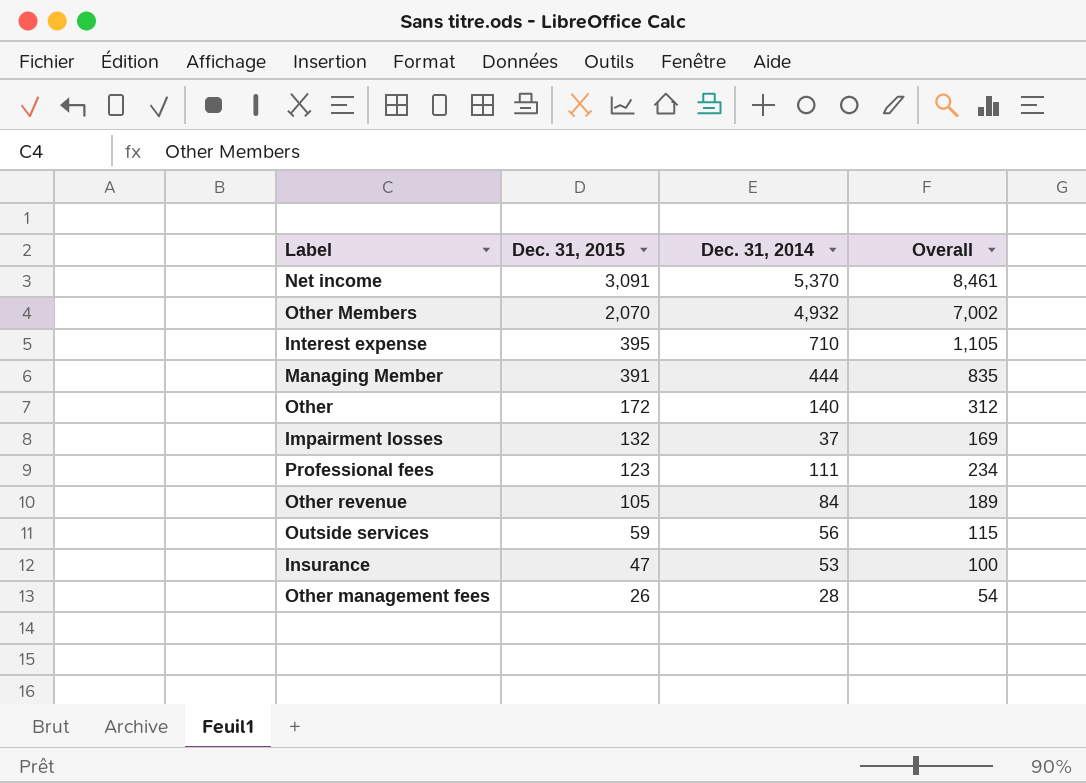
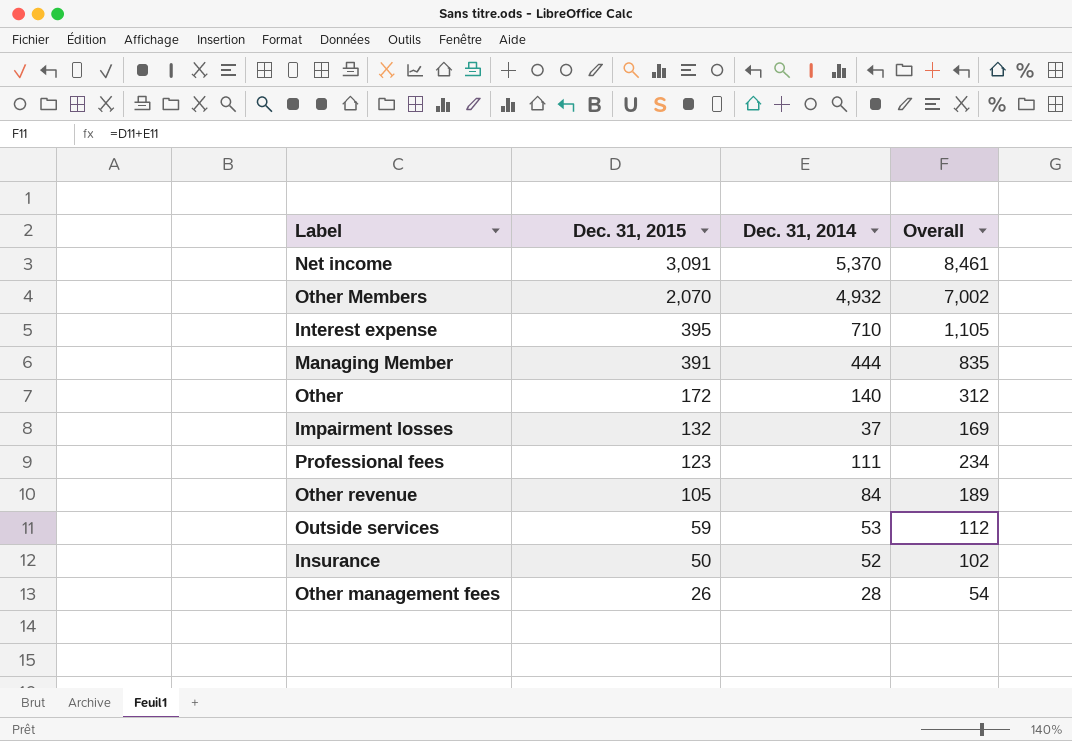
Outside services | Dec. 31, 2014: 56 -> 53
Outside services | Overall: 115 -> 112
Insurance | Dec. 31, 2015: 47 -> 50
Insurance | Dec. 31, 2014: 53 -> 52
Insurance | Overall: 100 -> 102

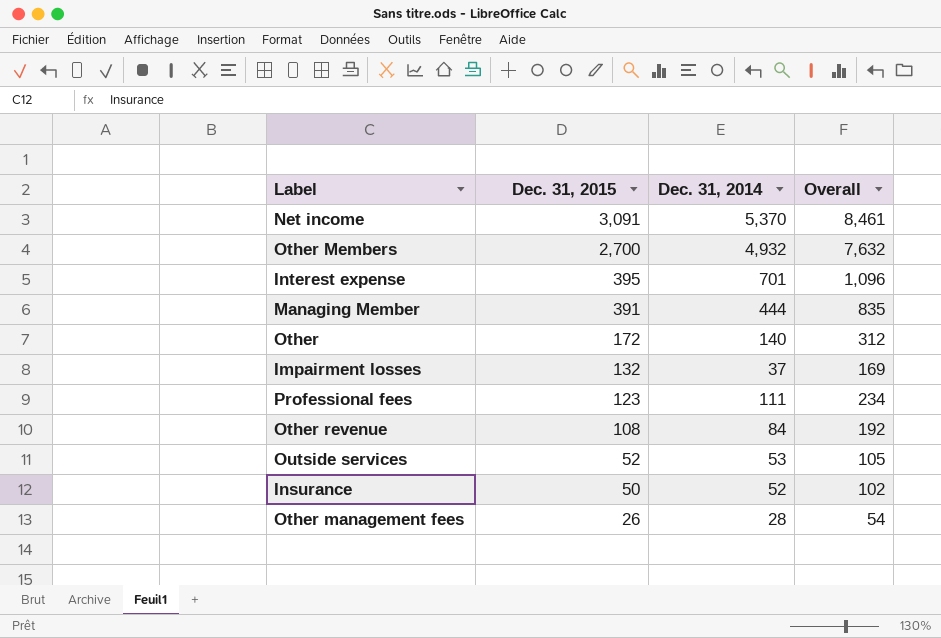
Other Members | Dec. 31, 2015: 2,070 -> 2,700
Other Members | Overall: 7,002 -> 7,632
Interest expense | Dec. 31, 2014: 710 -> 701
Interest expense | Overall: 1,105 -> 1,096
Other revenue | Dec. 31, 2015: 105 -> 108
Other revenue | Overall: 189 -> 192
Outside services | Dec. 31, 2015: 59 -> 52
Outside services | Overall: 112 -> 105

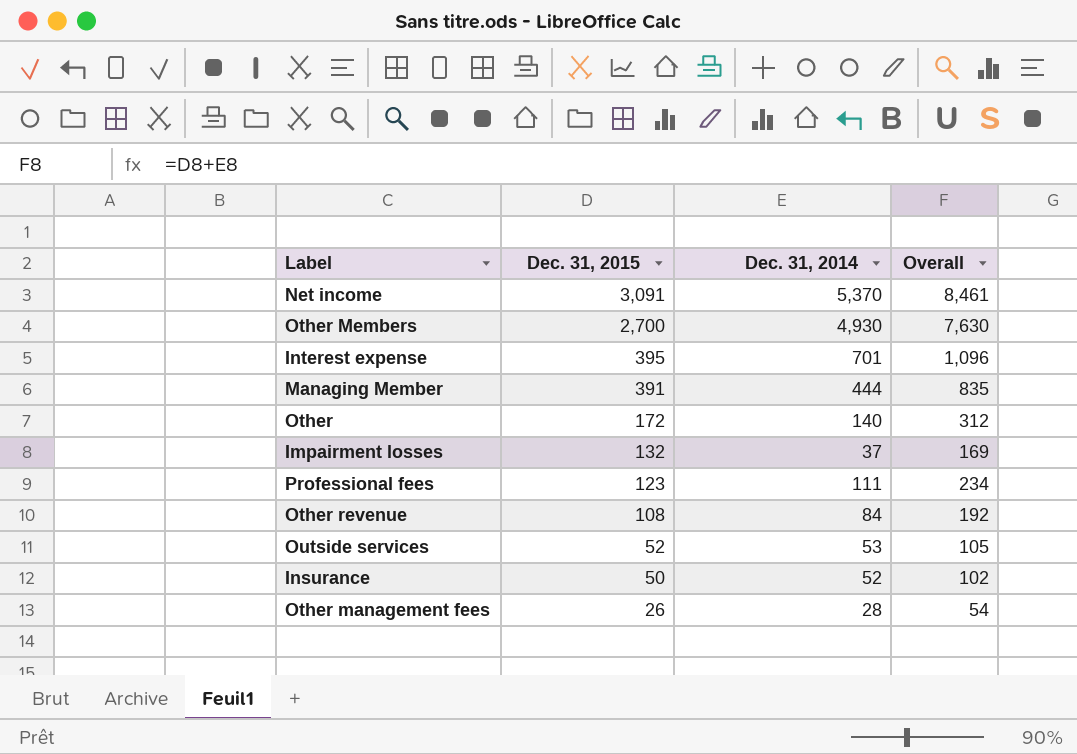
Other Members | Dec. 31, 2014: 4,932 -> 4,930
Other Members | Overall: 7,632 -> 7,630

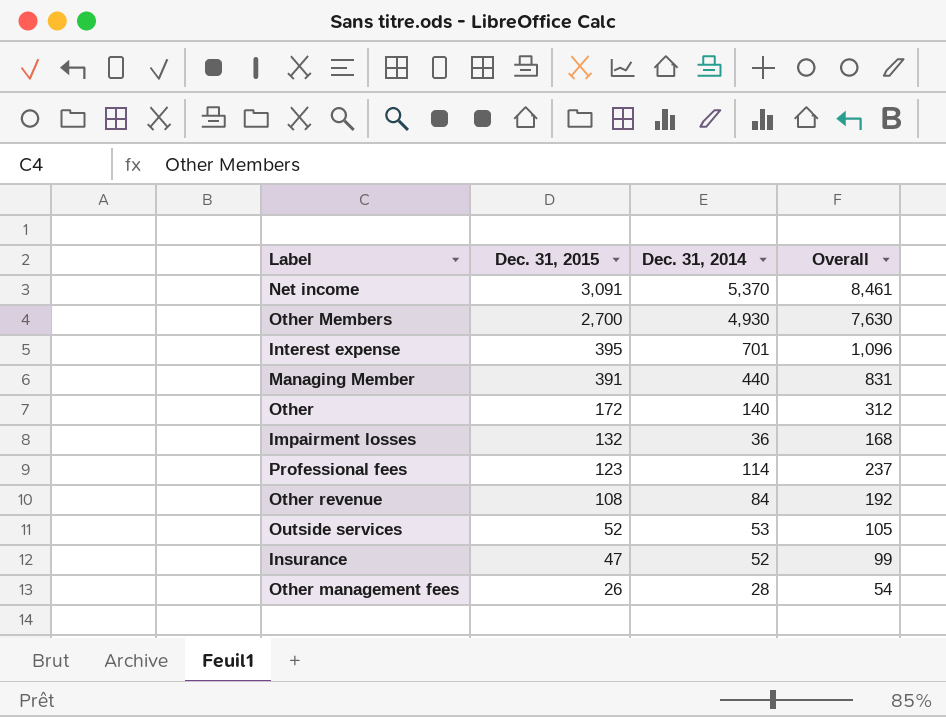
Managing Member | Dec. 31, 2014: 444 -> 440
Managing Member | Overall: 835 -> 831
Impairment losses | Dec. 31, 2014: 37 -> 36
Impairment losses | Overall: 169 -> 168
Professional fees | Dec. 31, 2014: 111 -> 114
Professional fees | Overall: 234 -> 237
Insurance | Dec. 31, 2015: 50 -> 47
Insurance | Overall: 102 -> 99

